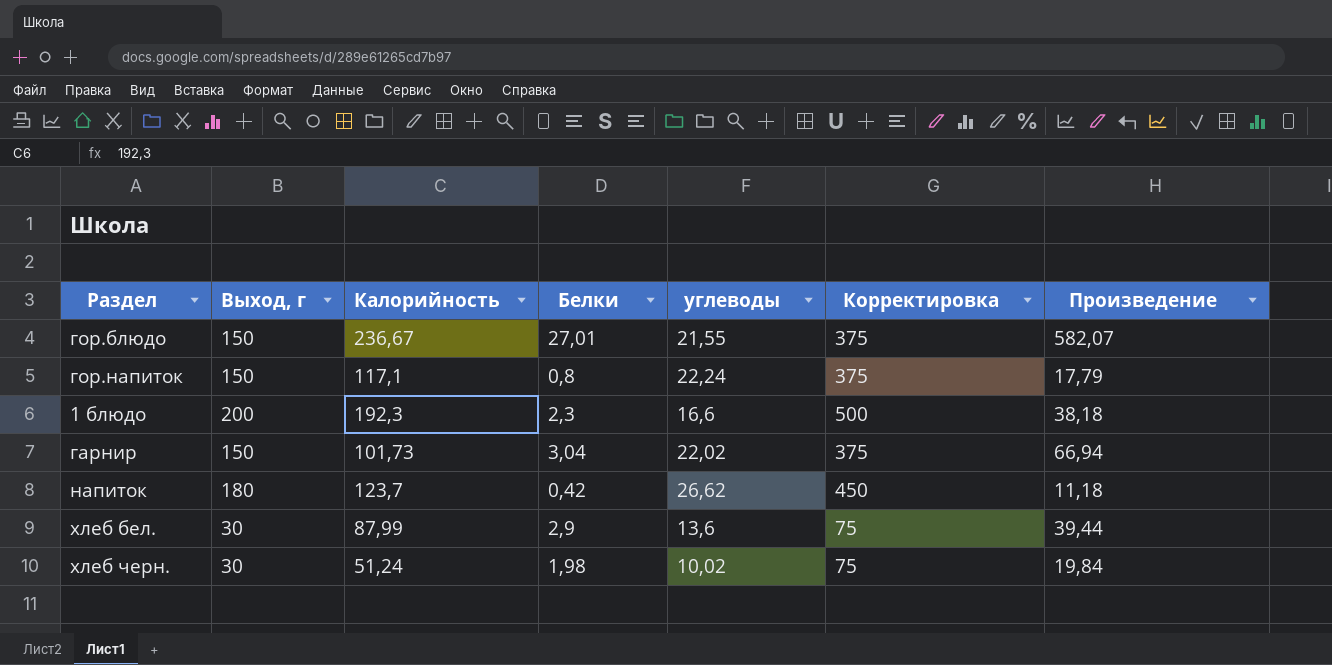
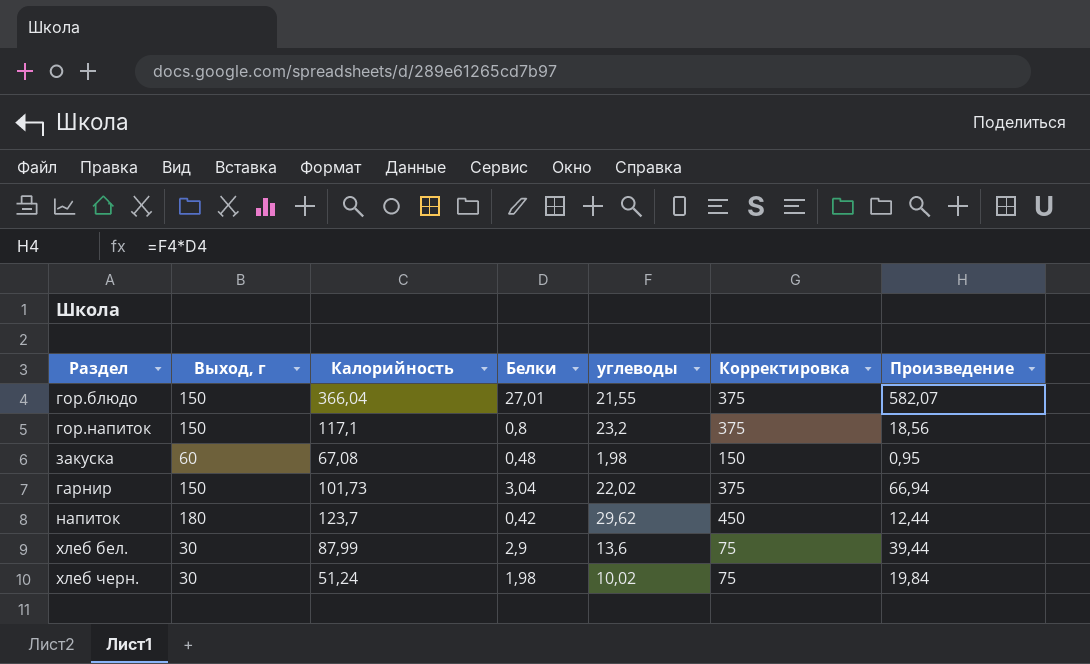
row 1 блюдо: 200 | 192,3 | 2,3 | 16,6 | 500 | 38,18 -> none
гор.блюдо | Калорийность: 236,67 -> 366,04
гор.напиток | углеводы: 22,24 -> 23,2
гор.напиток | Произведение: 17,79 -> 18,56
row закуска: none -> 60 | 67,08 | 0,48 | 1,98 | 150 | 0,95
напиток | углеводы: 26,62 -> 29,62
напиток | Произведение: 11,18 -> 12,44

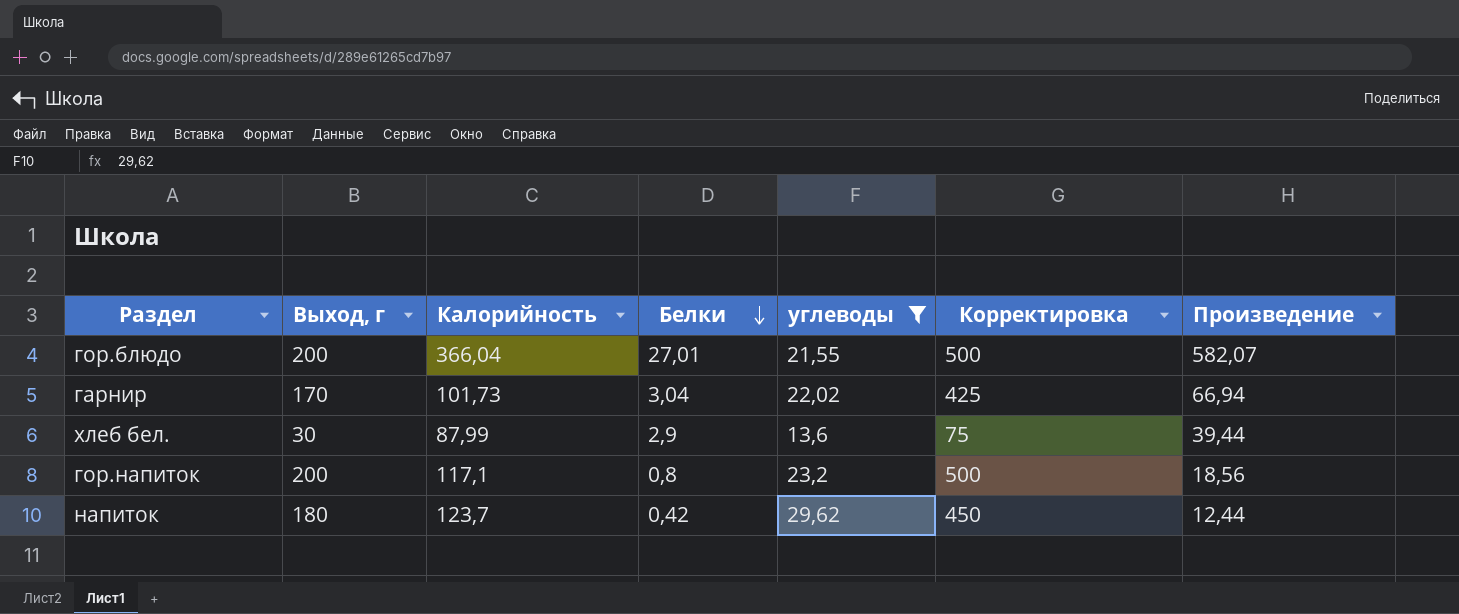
filter: none -> углеводы >= 13,6
row order: none -> Белки descending
гор.блюдо | Выход, г: 150 -> 200
гор.блюдо | Корректировка: 375 -> 500
гарнир | Выход, г: 150 -> 170
гарнир | Корректировка: 375 -> 425
гор.напиток | Выход, г: 150 -> 200
гор.напиток | Корректировка: 375 -> 500

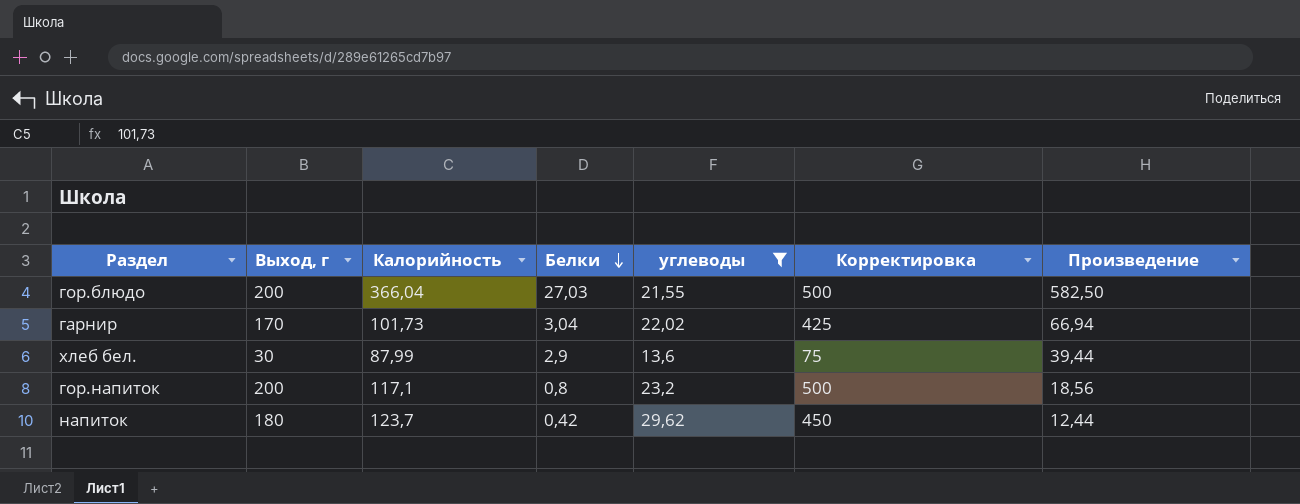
гор.блюдо | Белки: 27,01 -> 27,03
гор.блюдо | Произведение: 582,07 -> 582,50

